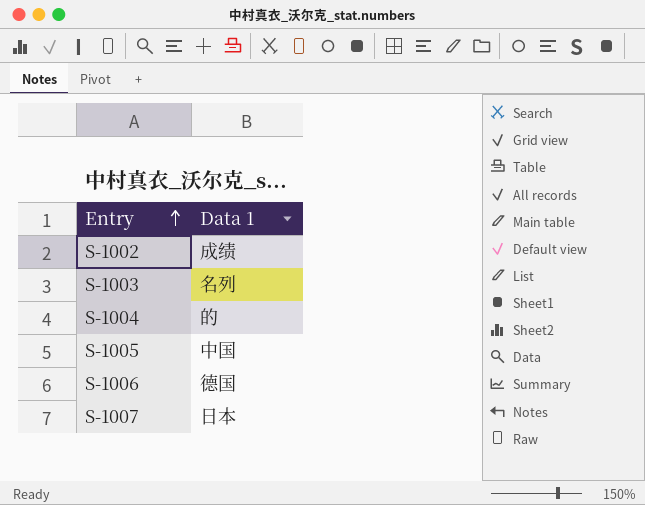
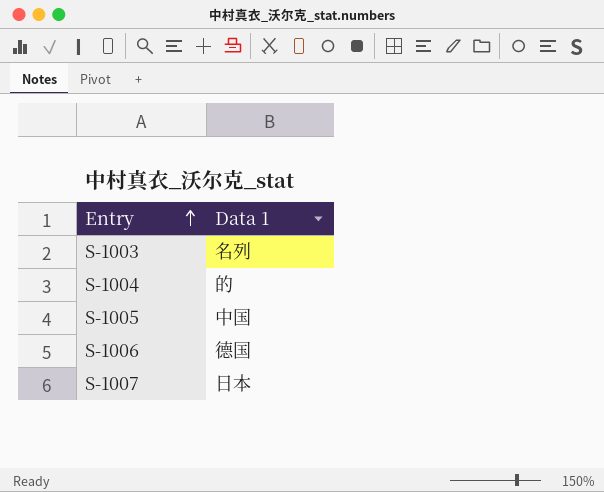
row S-1002: 成绩 -> none

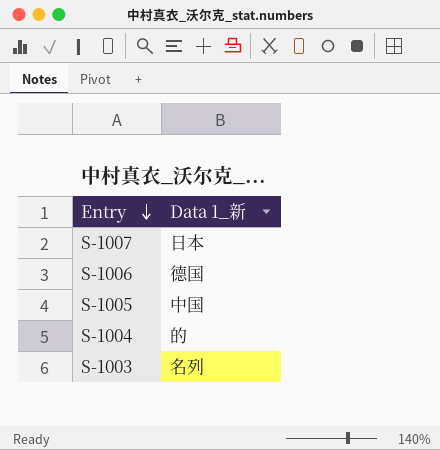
row order: Entry ascending -> Entry descending
column name: Data 1 -> Data 1_新

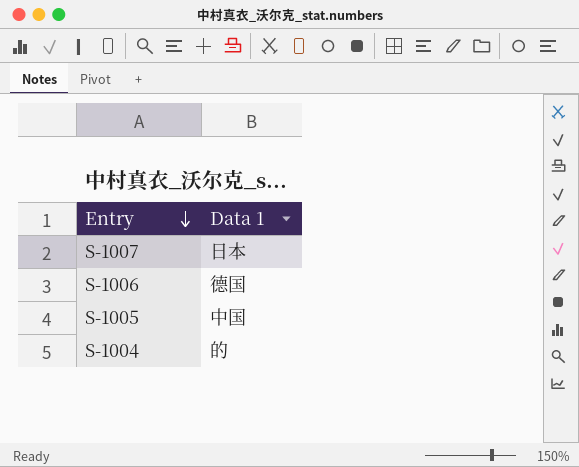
column name: Data 1_新 -> Data 1
row S-1003: 名列 -> none

